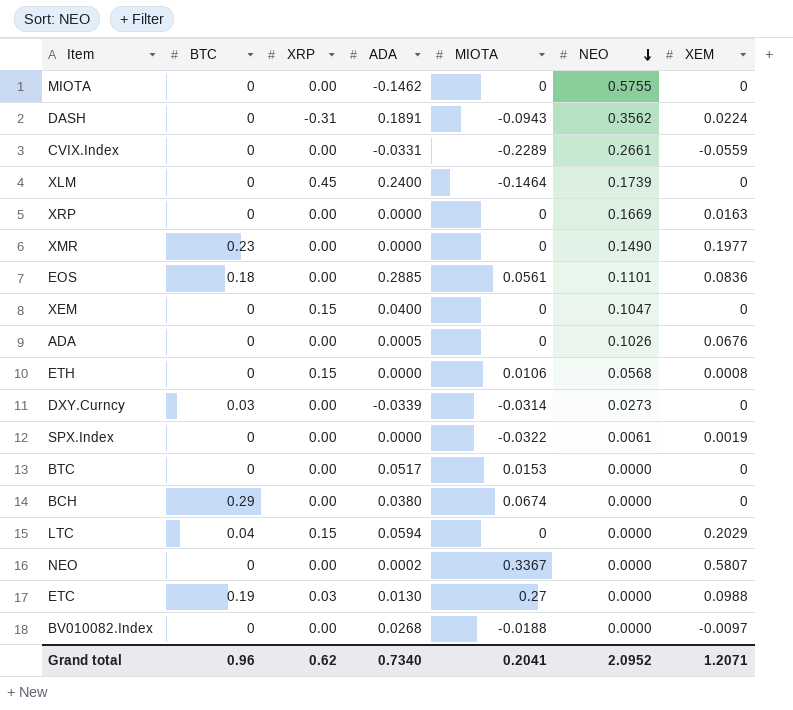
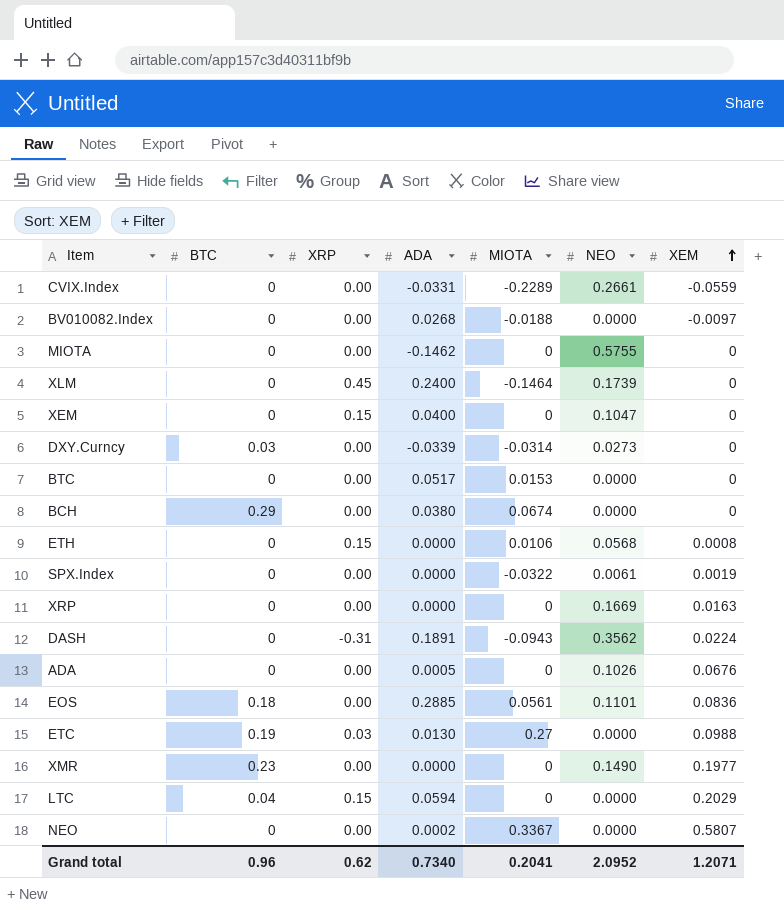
row order: NEO descending -> XEM ascending

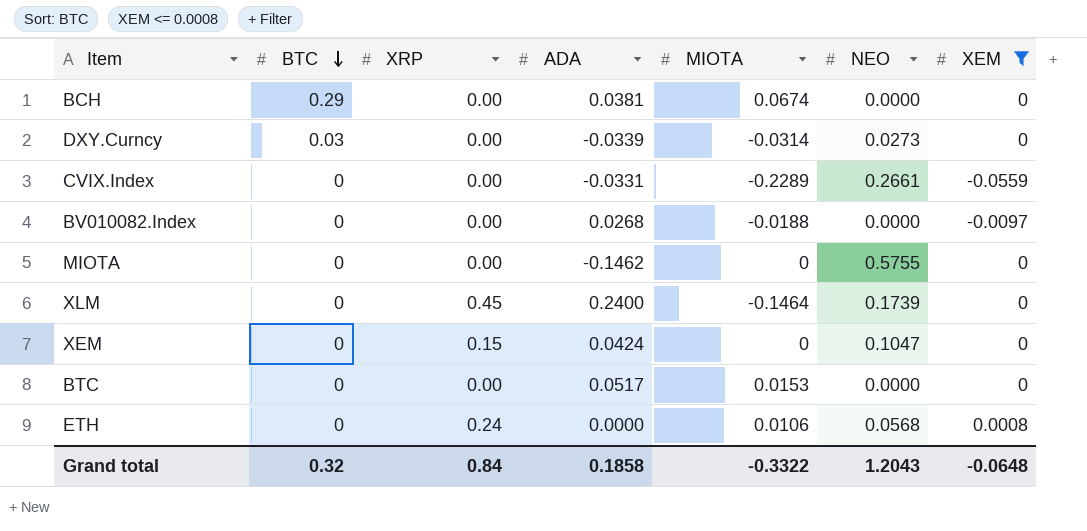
filter: none -> XEM <= 0.0008
row order: XEM ascending -> BTC descending
BCH | ADA: 0.0380 -> 0.0381
XEM | ADA: 0.0400 -> 0.0424
ETH | XRP: 0.15 -> 0.24
Grand total | BTC: 0.96 -> 0.32
Grand total | XRP: 0.62 -> 0.84
Grand total | ADA: 0.7340 -> 0.1858
Grand total | MIOTA: 0.2041 -> -0.3322
Grand total | NEO: 2.0952 -> 1.2043
Grand total | XEM: 1.2071 -> -0.0648

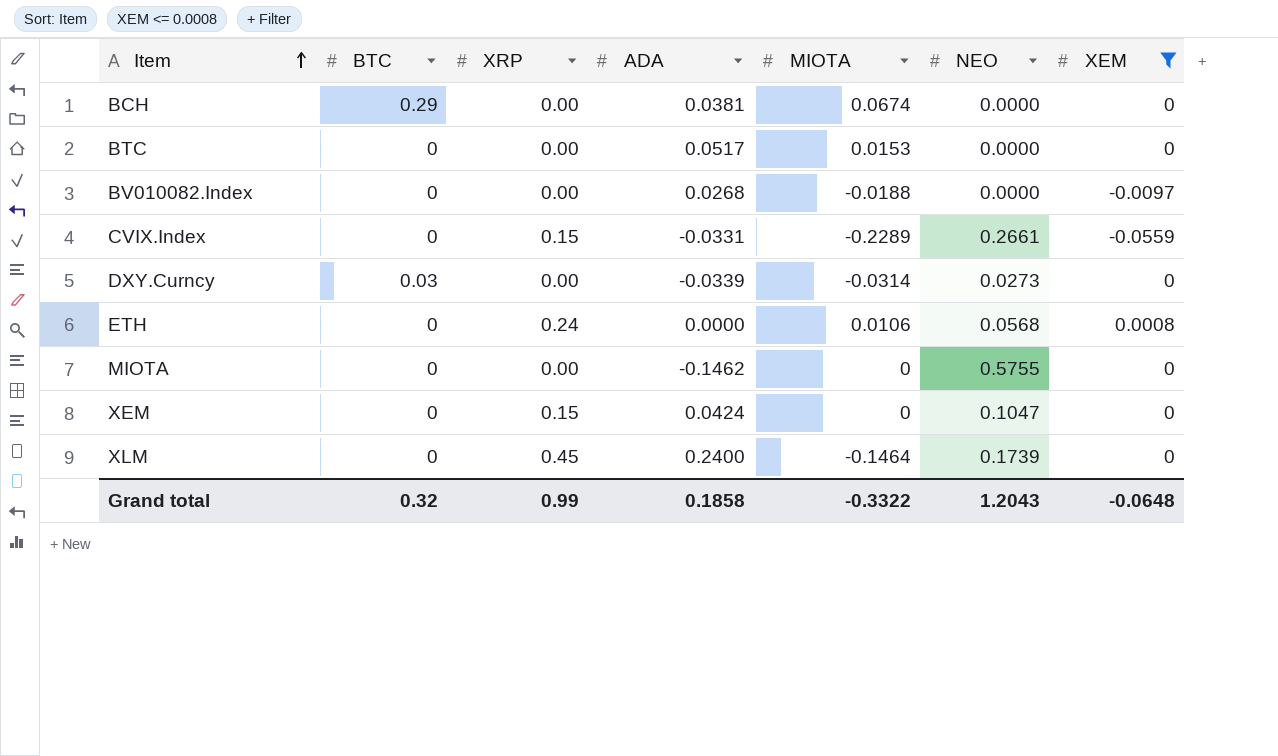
row order: BTC descending -> Item ascending
CVIX.Index | XRP: 0.00 -> 0.15
Grand total | XRP: 0.84 -> 0.99

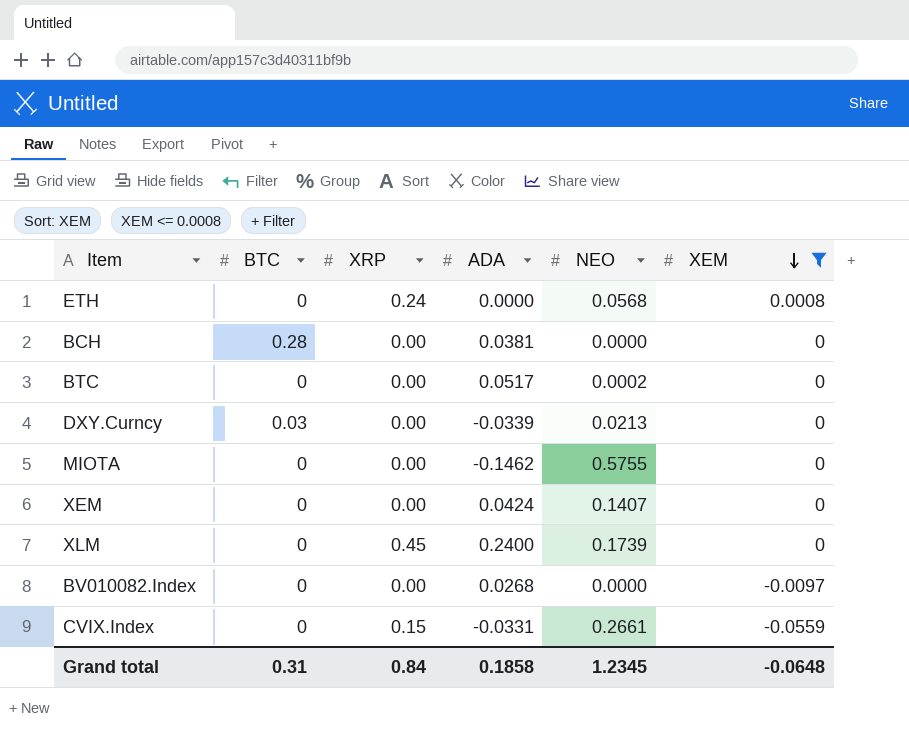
row order: Item ascending -> XEM descending
column MIOTA | position: 5 -> none
BCH | BTC: 0.29 -> 0.28
BTC | NEO: 0.0000 -> 0.0002
DXY.Curncy | NEO: 0.0273 -> 0.0213
XEM | XRP: 0.15 -> 0.00
XEM | NEO: 0.1047 -> 0.1407
Grand total | BTC: 0.32 -> 0.31
Grand total | XRP: 0.99 -> 0.84
Grand total | NEO: 1.2043 -> 1.2345

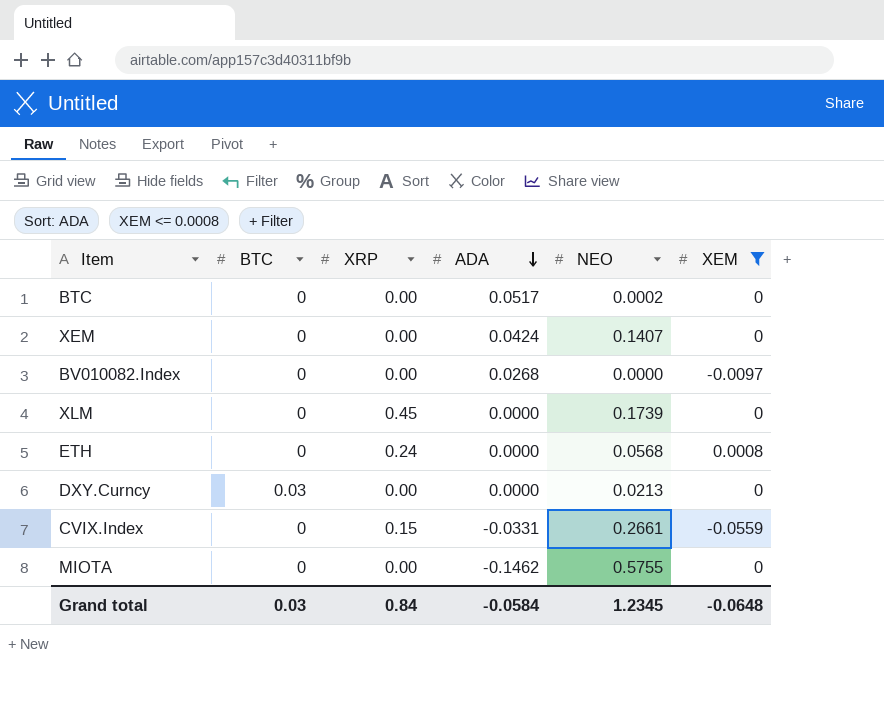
row order: XEM descending -> ADA descending
row BCH: 0.28 | 0.00 | 0.0381 | 0.0000 | 0 -> none
XLM | ADA: 0.2400 -> 0.0000
DXY.Curncy | ADA: -0.0339 -> 0.0000
Grand total | BTC: 0.31 -> 0.03
Grand total | ADA: 0.1858 -> -0.0584

